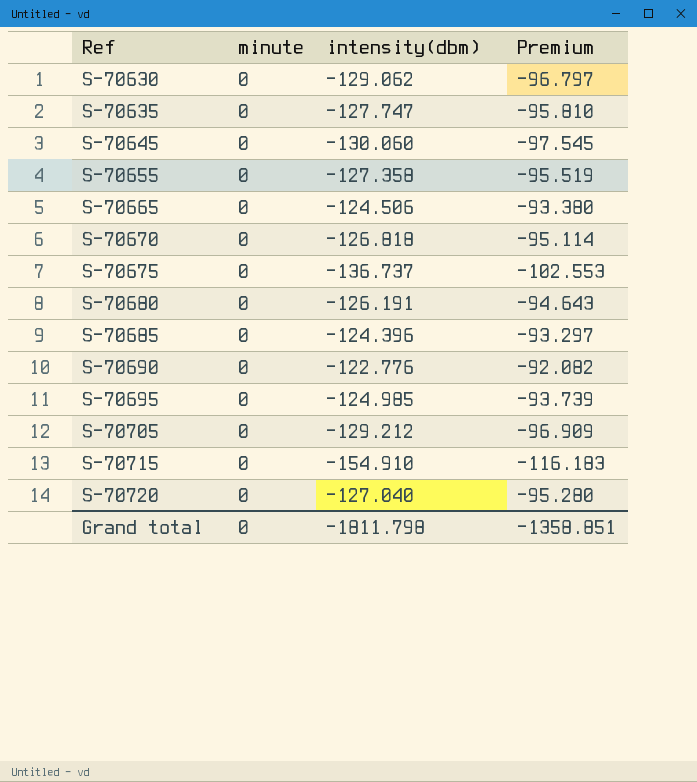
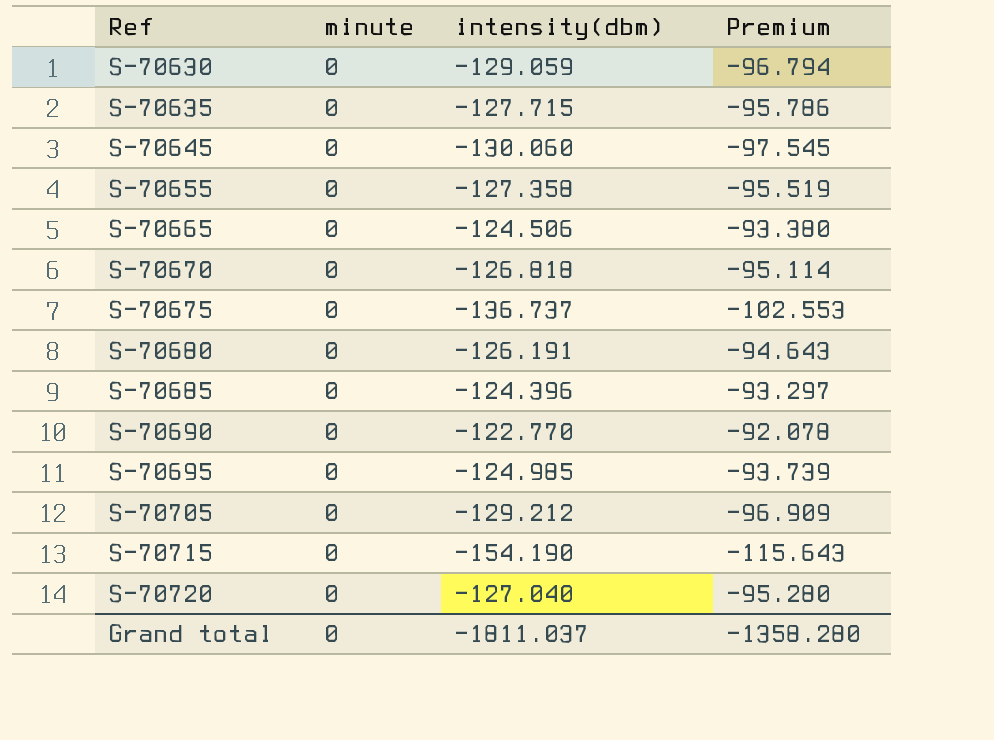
S-70630 | intensity(dbm): -129.062 -> -129.059
S-70630 | Premium: -96.797 -> -96.794
S-70635 | intensity(dbm): -127.747 -> -127.715
S-70635 | Premium: -95.810 -> -95.786
S-70690 | intensity(dbm): -122.776 -> -122.770
S-70690 | Premium: -92.082 -> -92.078
S-70715 | intensity(dbm): -154.910 -> -154.190
S-70715 | Premium: -116.183 -> -115.643
Grand total | intensity(dbm): -1811.798 -> -1811.037
Grand total | Premium: -1358.851 -> -1358.280

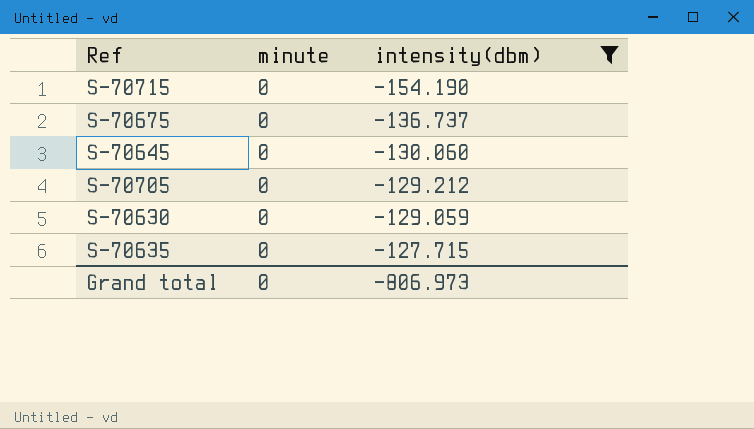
filter: none -> intensity(dbm) <= -127.715
row order: Ref ascending -> intensity(dbm) ascending
column Premium | formula: [intensity(dbm)] * 0.75 -> none
Grand total | intensity(dbm): -1811.037 -> -806.973

